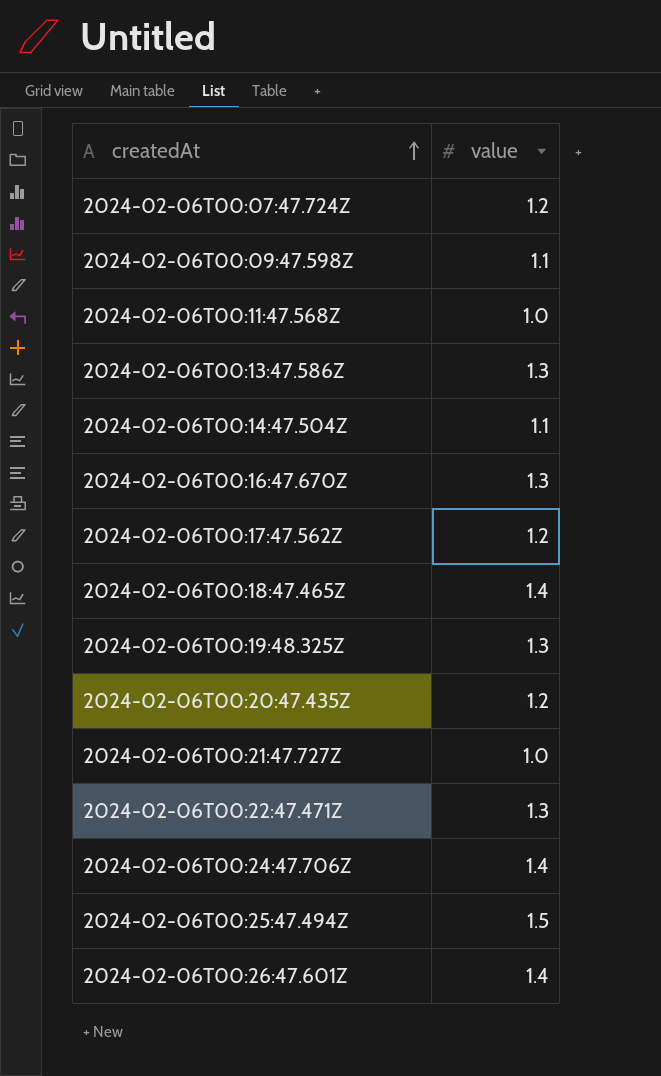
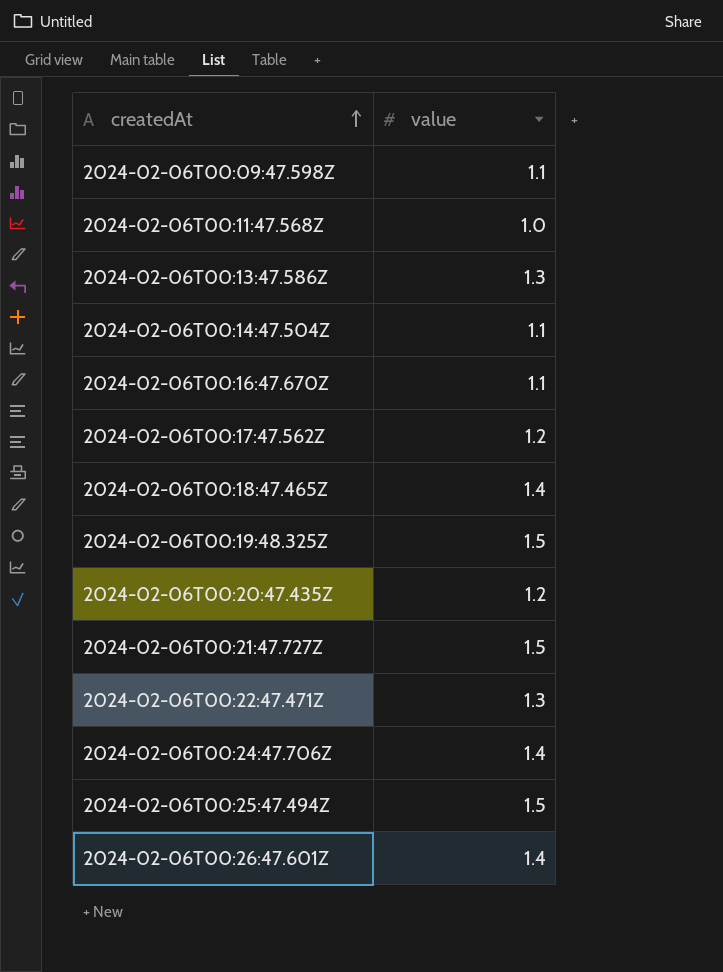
row 2024-02-06T00:07:47.724Z: 1.2 -> none
2024-02-06T00:16:47.670Z | value: 1.3 -> 1.1
2024-02-06T00:19:48.325Z | value: 1.3 -> 1.5
2024-02-06T00:21:47.727Z | value: 1.0 -> 1.5

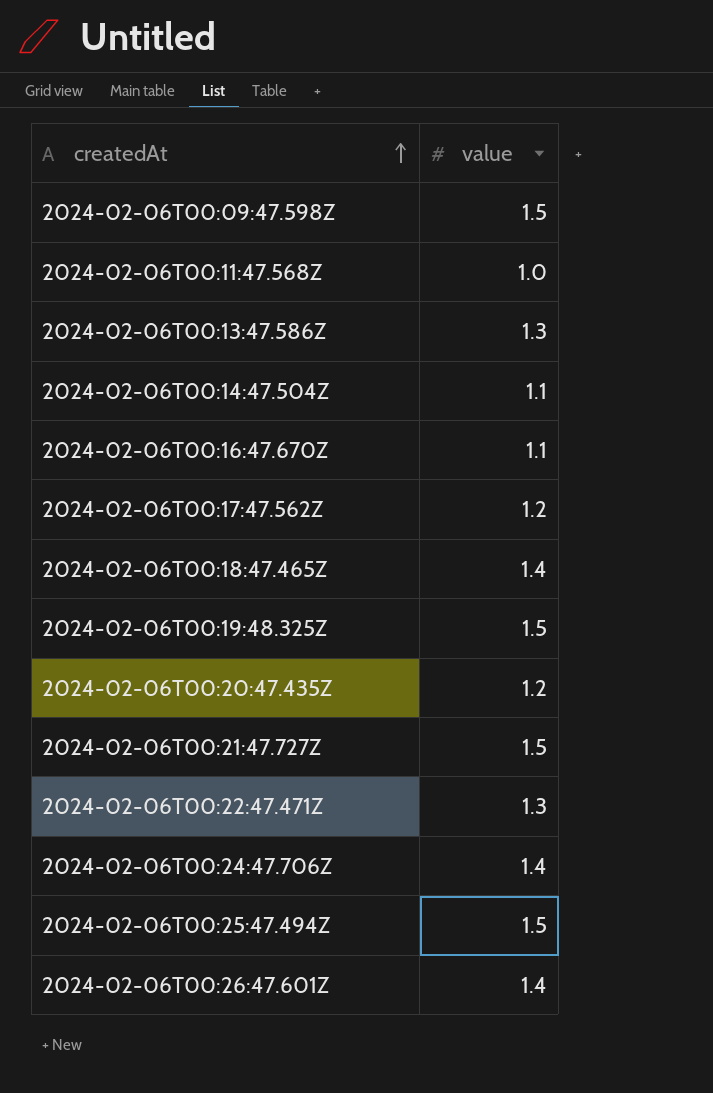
2024-02-06T00:09:47.598Z | value: 1.1 -> 1.5

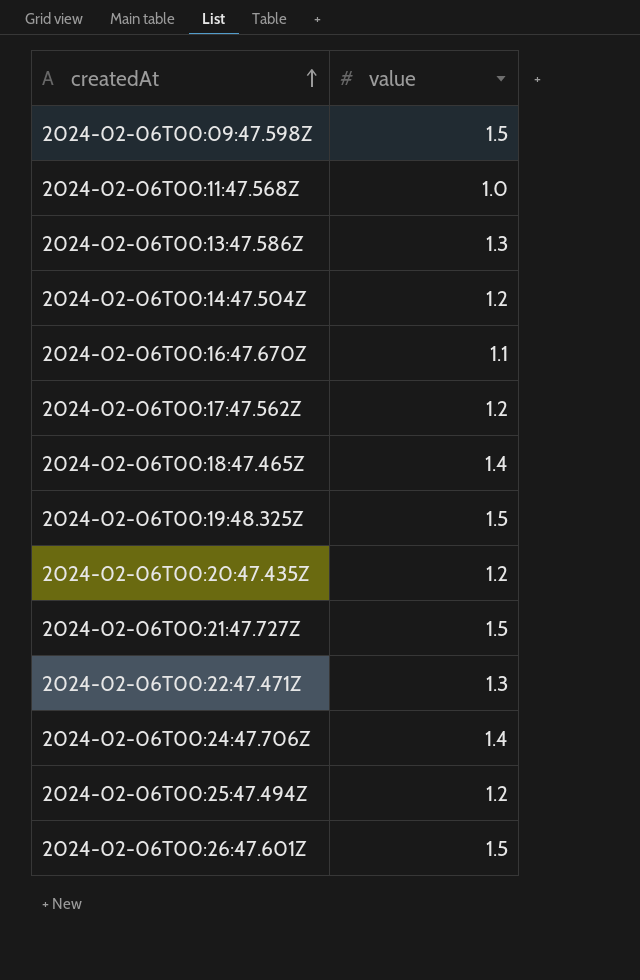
2024-02-06T00:14:47.504Z | value: 1.1 -> 1.2
2024-02-06T00:25:47.494Z | value: 1.5 -> 1.2
2024-02-06T00:26:47.601Z | value: 1.4 -> 1.5

